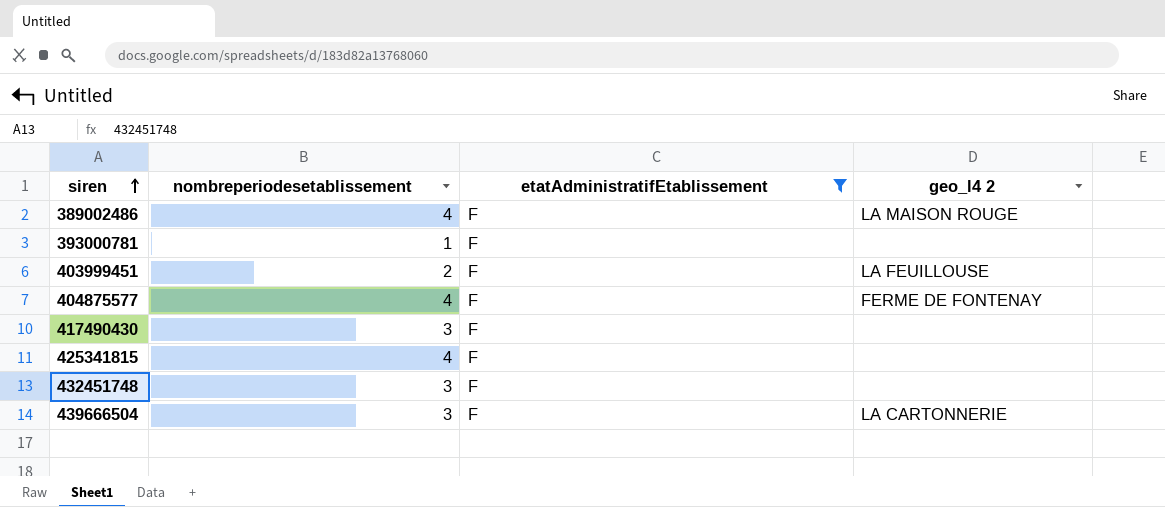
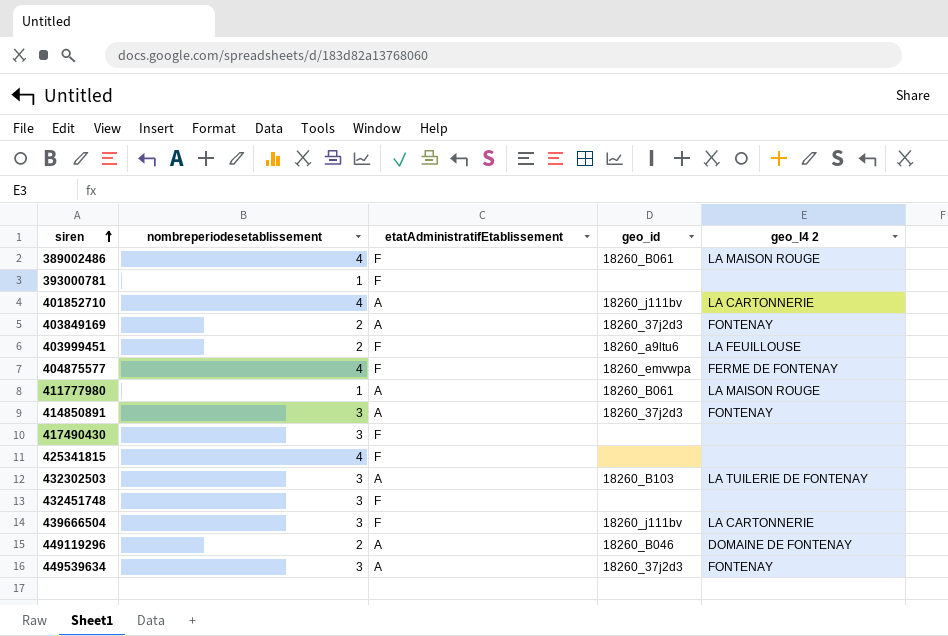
filter: etatAdministratifEtablissement = F -> none
column geo_id | position: none -> 4

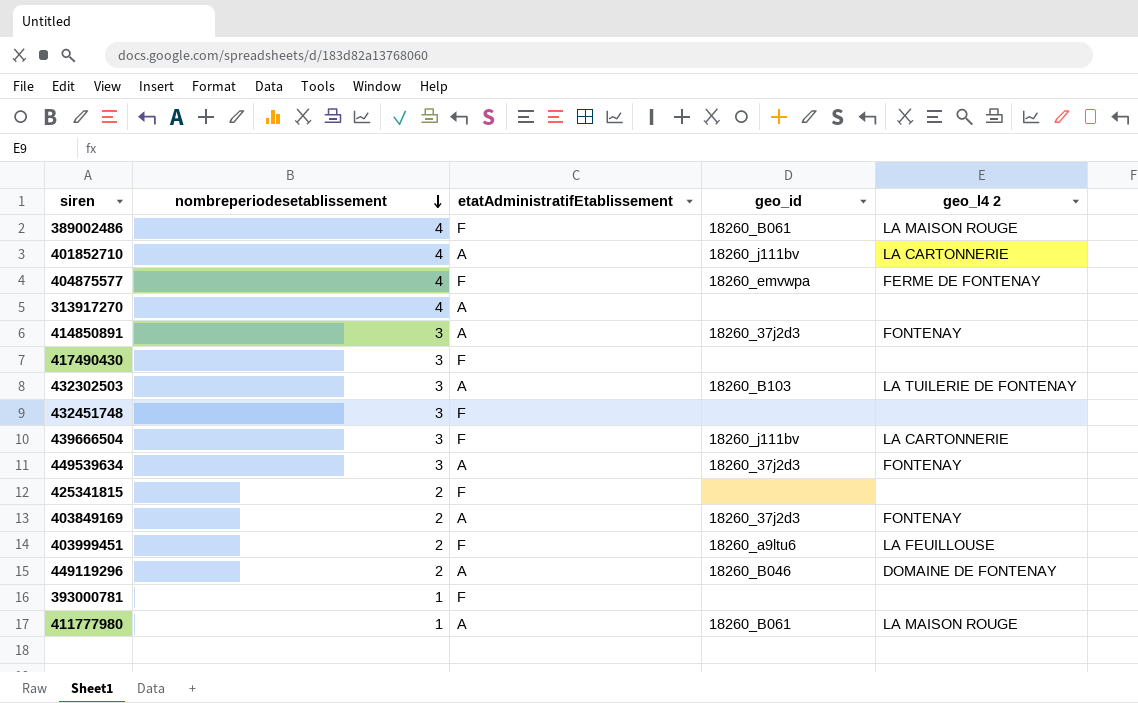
row order: siren ascending -> nombreperiodesetablissement descending
row 313917270: none -> 4 | A | none | none
425341815 | nombreperiodesetablissement: 4 -> 2

